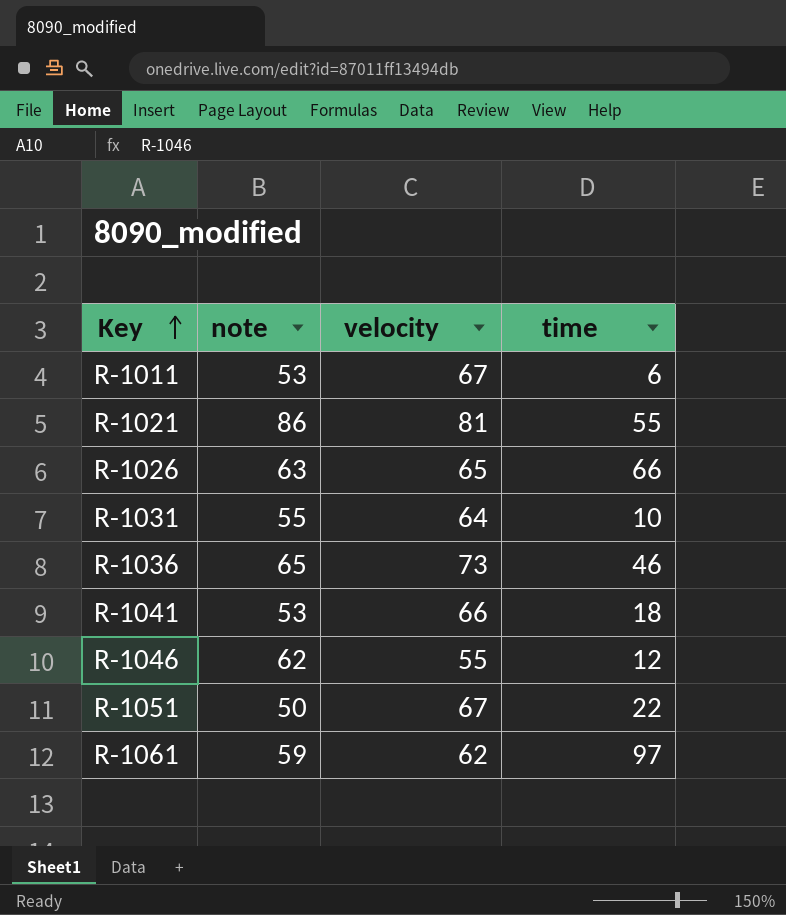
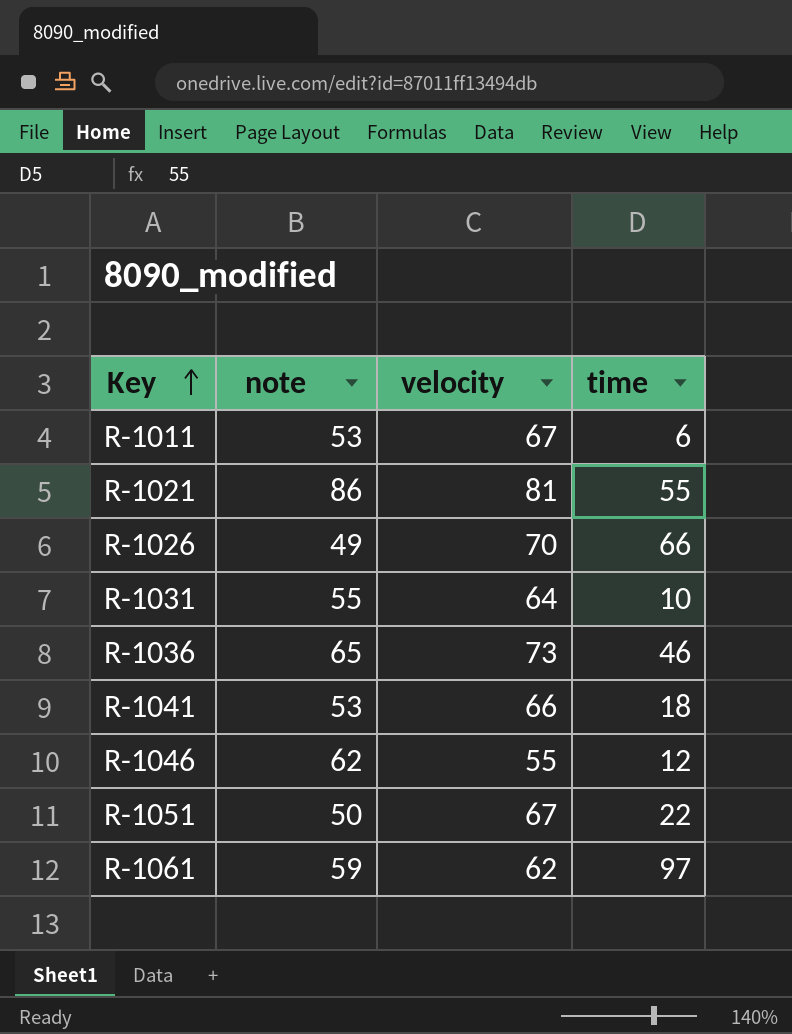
R-1026 | note: 63 -> 49
R-1026 | velocity: 65 -> 70

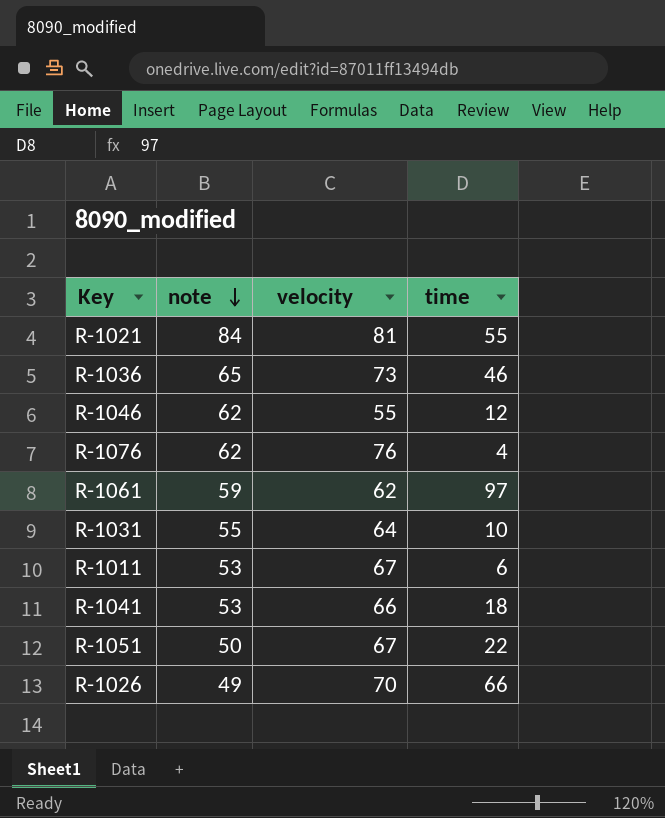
row order: Key ascending -> note descending
R-1021 | note: 86 -> 84
row R-1076: none -> 62 | 76 | 4

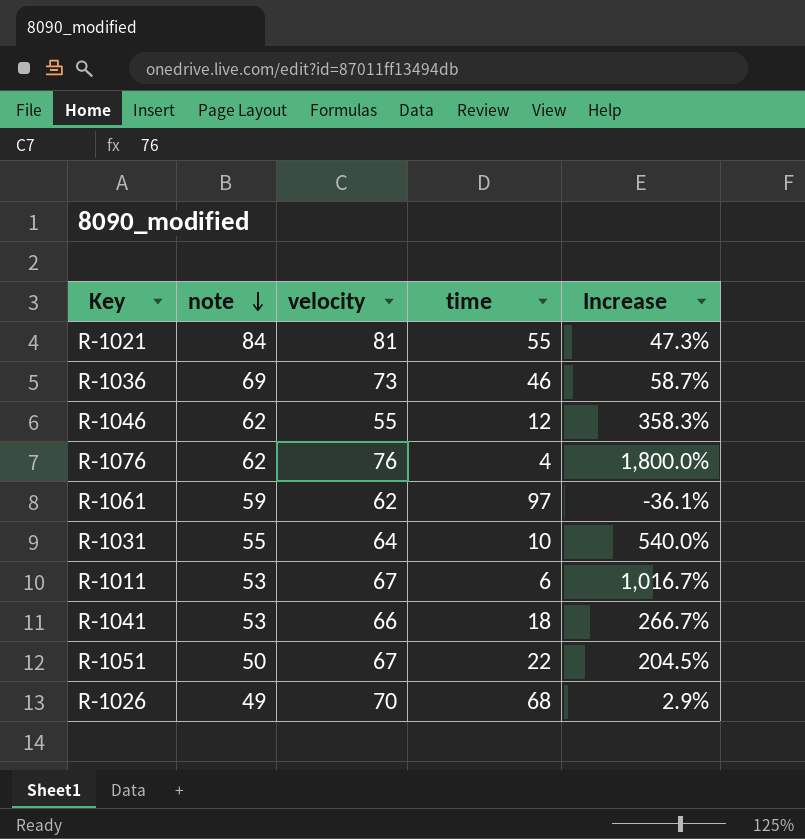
column Increase | formula: none -> ([velocity] - [time]) / [time]
R-1036 | note: 65 -> 69
R-1026 | time: 66 -> 68

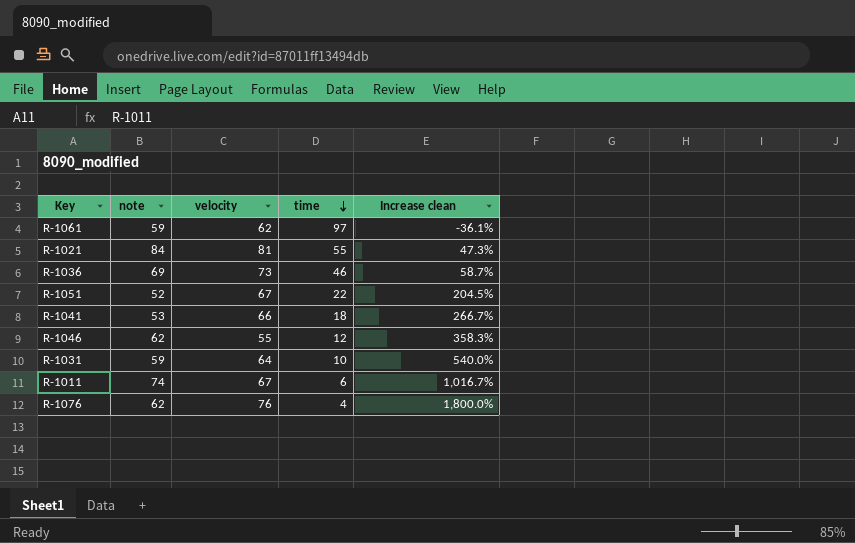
row order: note descending -> time descending
column name: Increase -> Increase clean
row R-1026: 49 | 70 | 68 | 2.9% -> none
R-1051 | note: 50 -> 52
R-1031 | note: 55 -> 59
R-1011 | note: 53 -> 74

